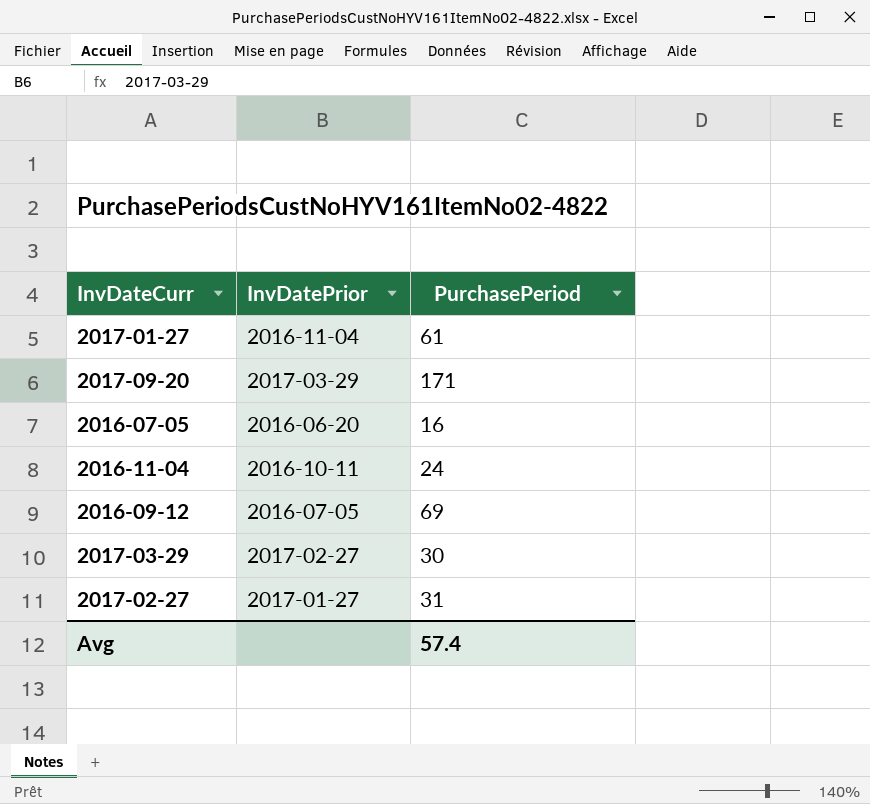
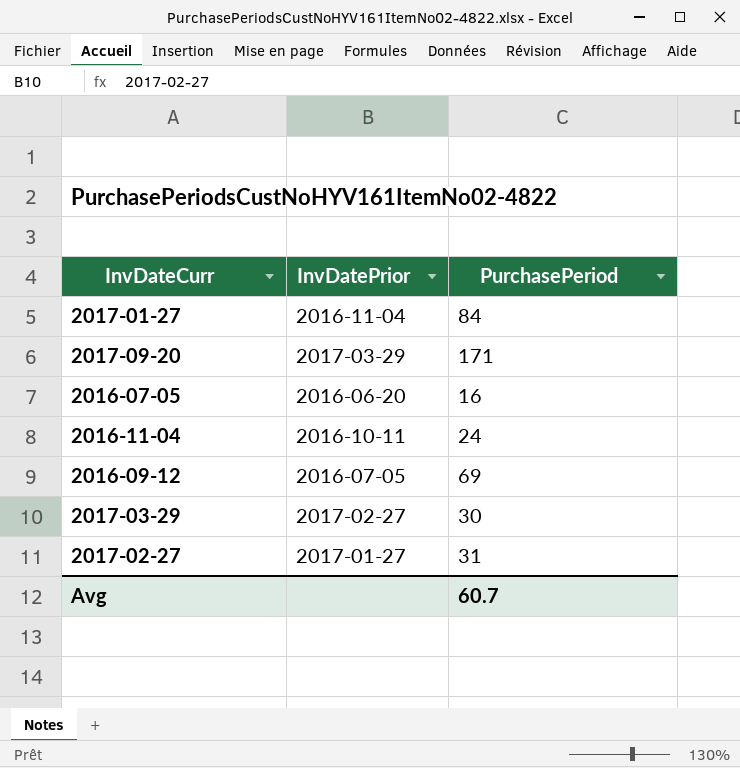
2017-01-27 | PurchasePeriod: 61 -> 84
Avg | PurchasePeriod: 57.4 -> 60.7

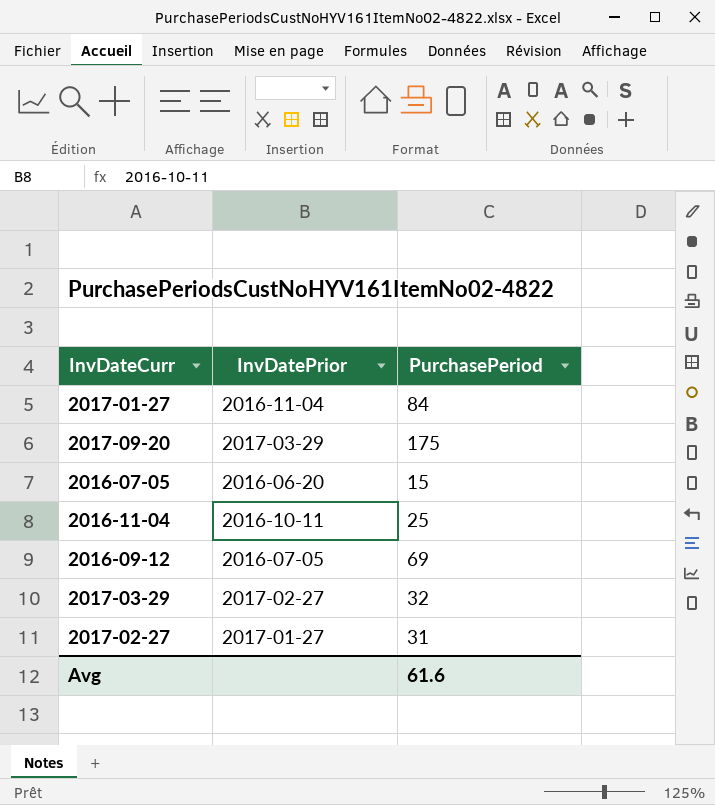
2017-09-20 | PurchasePeriod: 171 -> 175
2016-07-05 | PurchasePeriod: 16 -> 15
2016-11-04 | PurchasePeriod: 24 -> 25
2017-03-29 | PurchasePeriod: 30 -> 32
Avg | PurchasePeriod: 60.7 -> 61.6

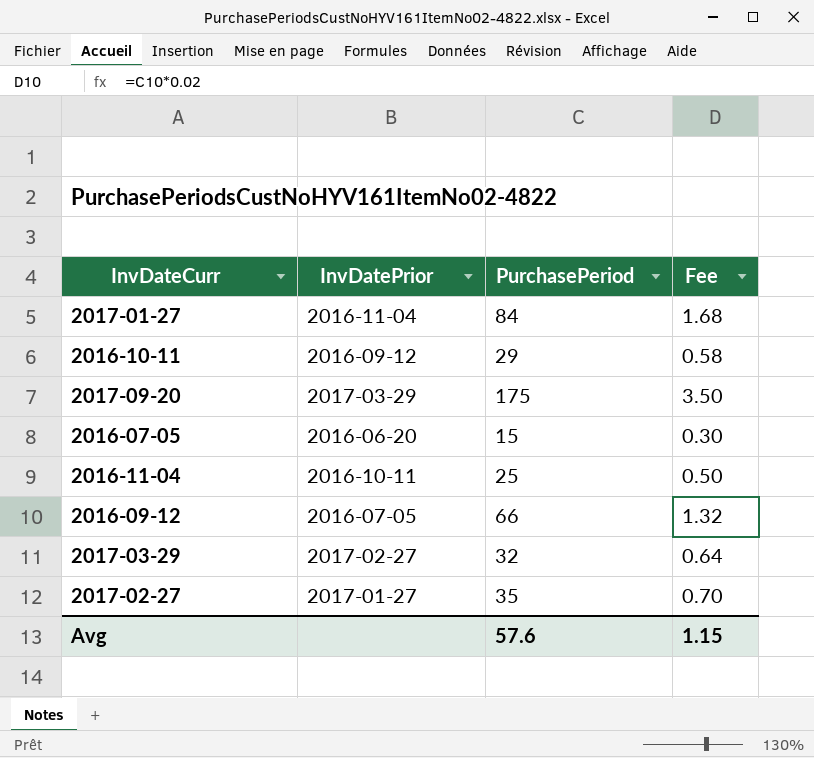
column Fee | formula: none -> [PurchasePeriod] * 0.02
row 2016-10-11: none -> 2016-09-12 | 29 | 0.58
2016-09-12 | PurchasePeriod: 69 -> 66
2017-02-27 | PurchasePeriod: 31 -> 35
Avg | PurchasePeriod: 61.6 -> 57.6

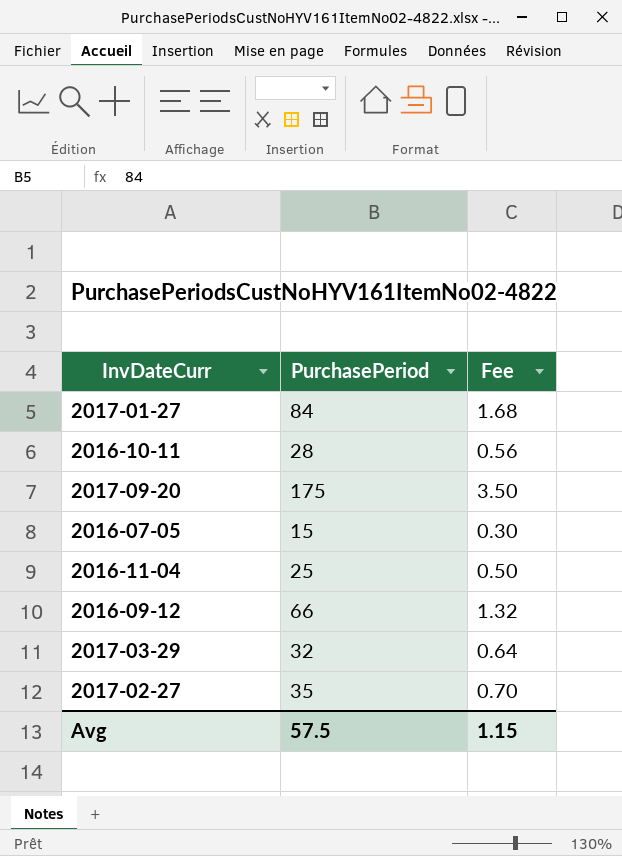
column InvDatePrior | position: 2 -> none
2016-10-11 | PurchasePeriod: 29 -> 28
2016-10-11 | Fee: 0.58 -> 0.56
Avg | PurchasePeriod: 57.6 -> 57.5

